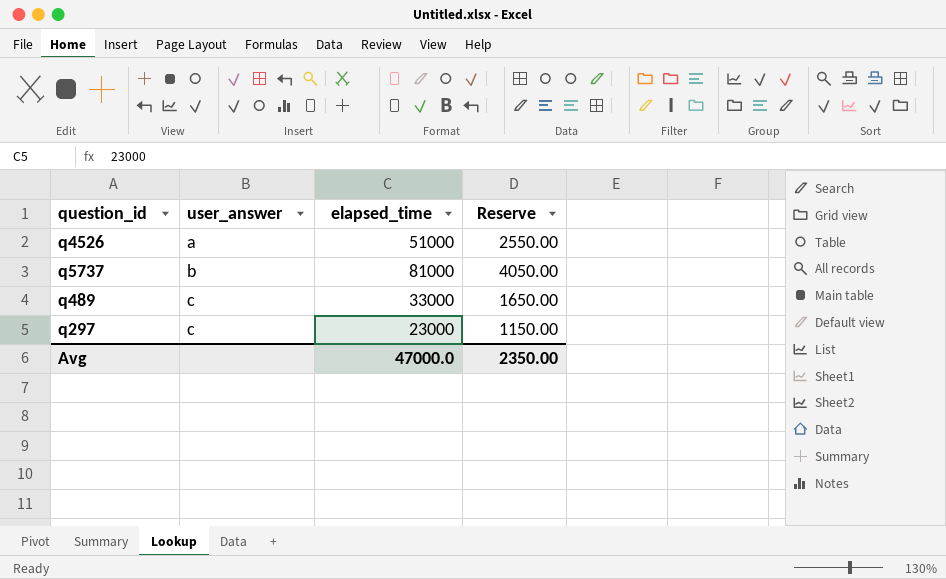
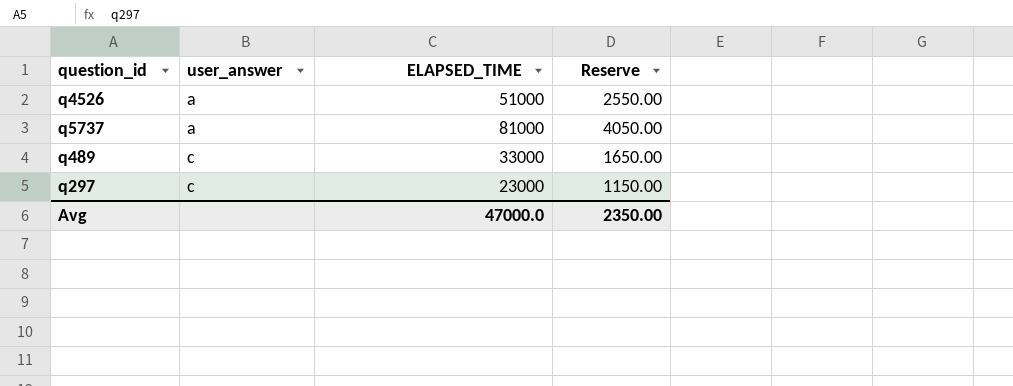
column name: elapsed_time -> ELAPSED_TIME
q5737 | user_answer: b -> a

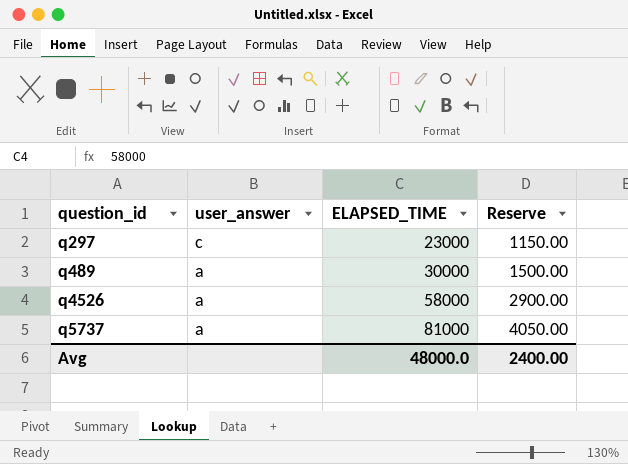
row order: user_answer ascending -> question_id ascending
q489 | user_answer: c -> a
q489 | ELAPSED_TIME: 33000 -> 30000
q489 | Reserve: 1650.00 -> 1500.00
q4526 | ELAPSED_TIME: 51000 -> 58000
q4526 | Reserve: 2550.00 -> 2900.00
Avg | ELAPSED_TIME: 47000.0 -> 48000.0
Avg | Reserve: 2350.00 -> 2400.00

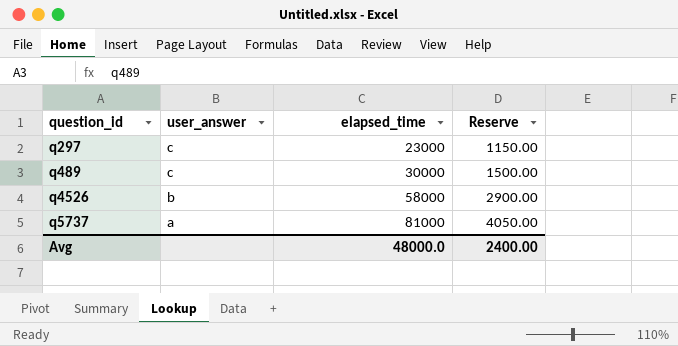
column name: ELAPSED_TIME -> elapsed_time
q489 | user_answer: a -> c
q4526 | user_answer: a -> b

